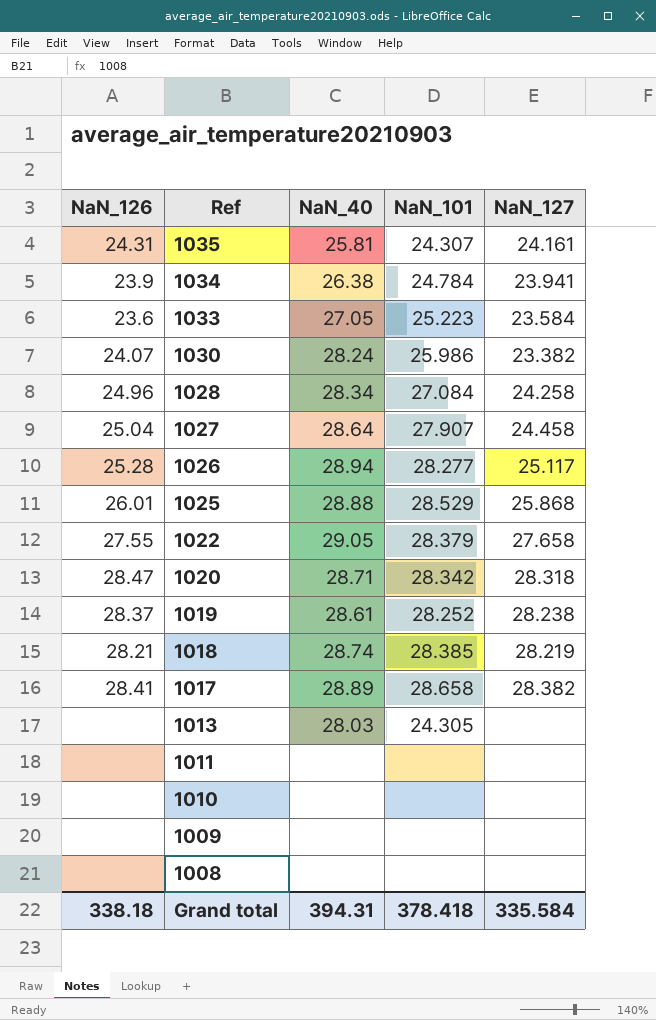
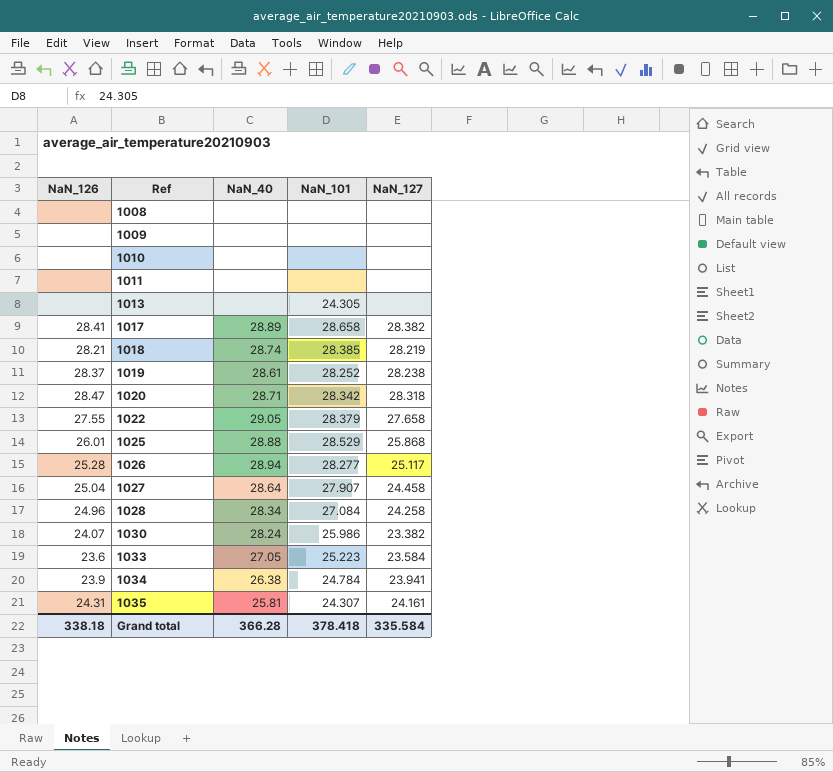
row order: Ref descending -> Ref ascending
1013 | NaN_40: 28.03 -> none
Grand total | NaN_40: 394.31 -> 366.28

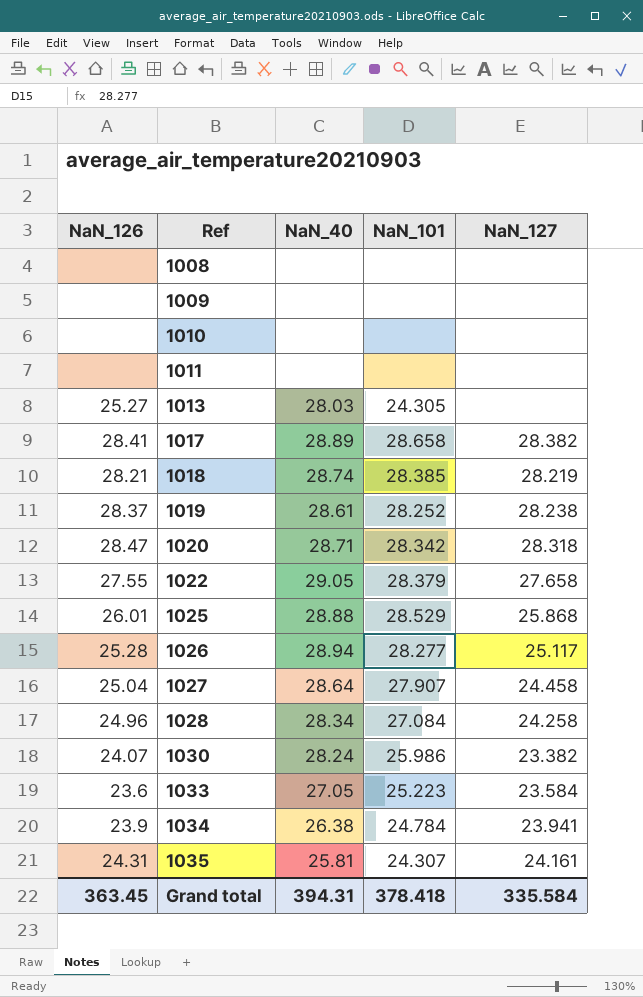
1013 | NaN_126: none -> 25.27
1013 | NaN_40: none -> 28.03
Grand total | NaN_126: 338.18 -> 363.45
Grand total | NaN_40: 366.28 -> 394.31

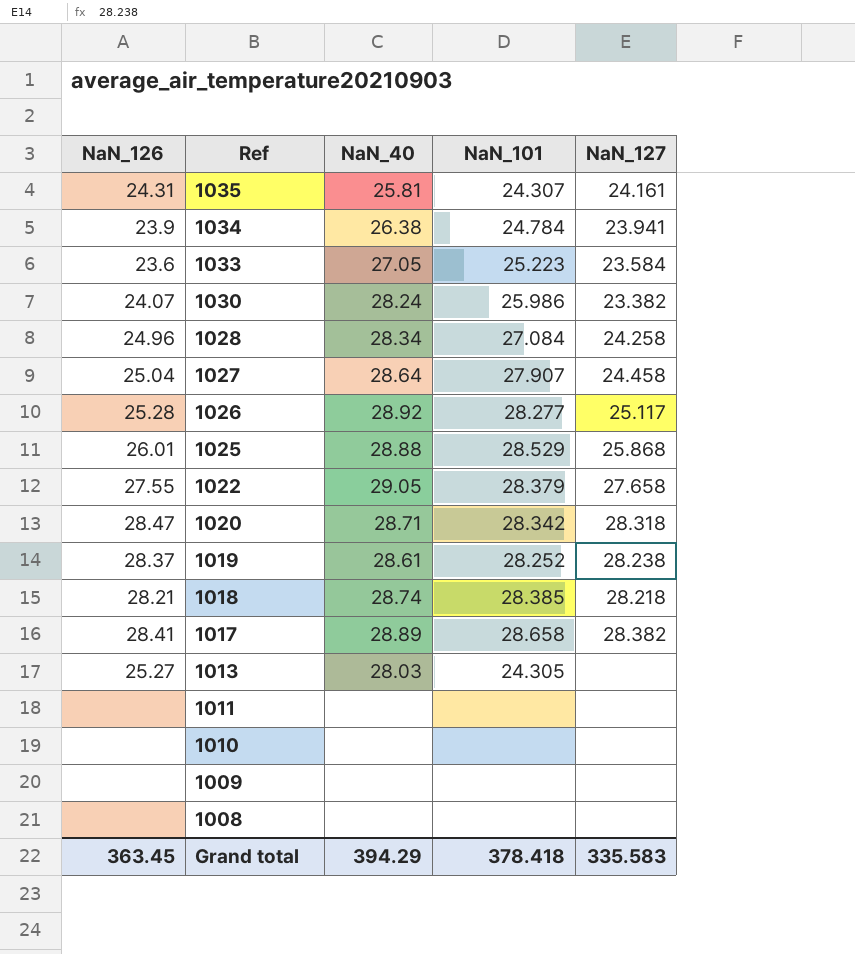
row order: Ref ascending -> Ref descending
1026 | NaN_40: 28.94 -> 28.92
1018 | NaN_127: 28.219 -> 28.218
Grand total | NaN_40: 394.31 -> 394.29
Grand total | NaN_127: 335.584 -> 335.583

